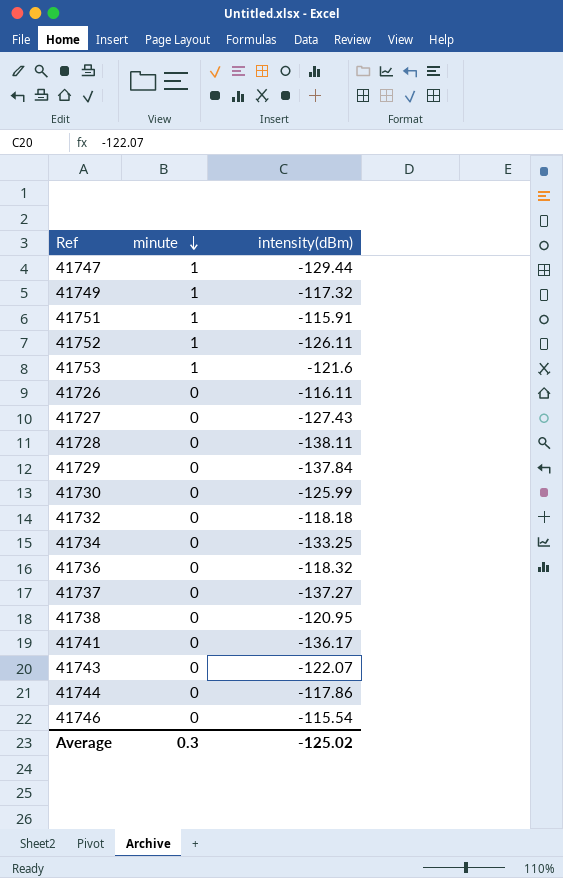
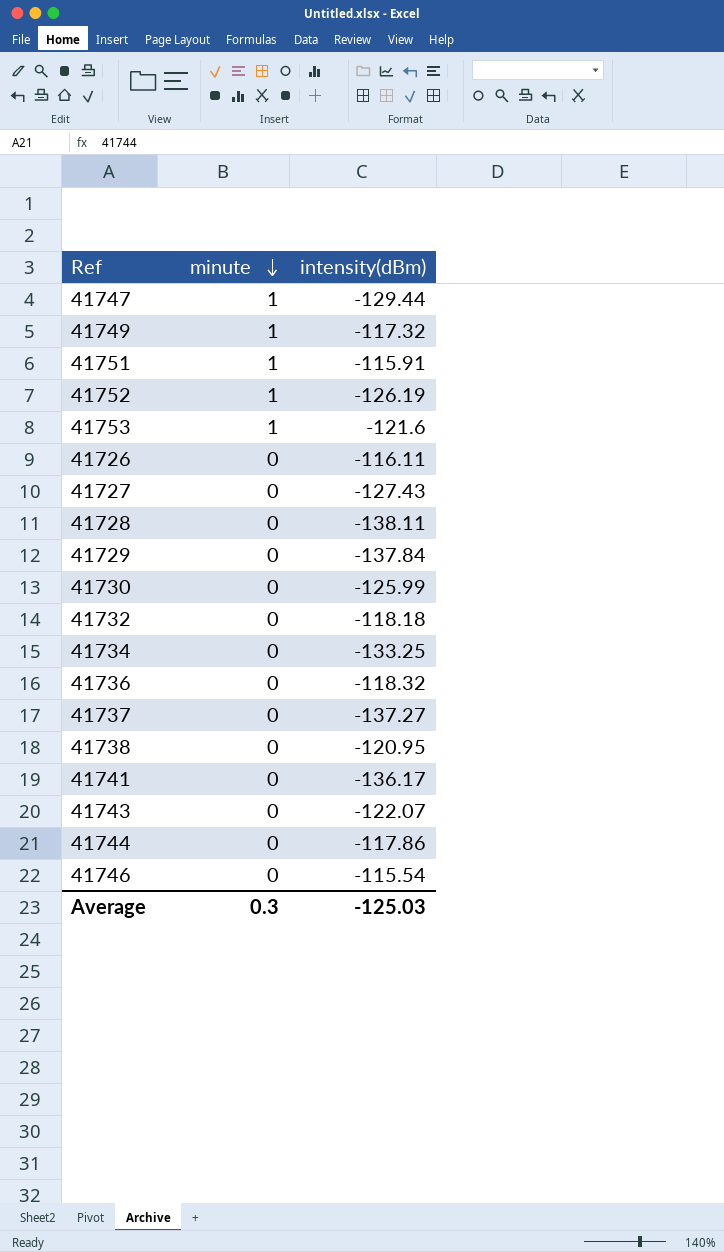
41752 | intensity(dBm): -126.11 -> -126.19
Average | intensity(dBm): -125.02 -> -125.03

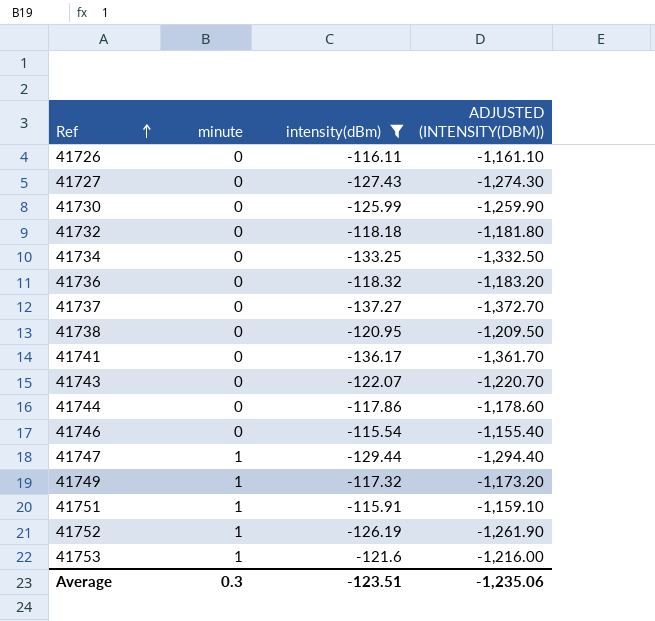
filter: none -> intensity(dBm) >= -137.27
row order: minute descending -> Ref ascending
column ADJUSTED (INTENSITY(DBM)) | formula: none -> [intensity(dBm)] * 10
Average | intensity(dBm): -125.03 -> -123.51

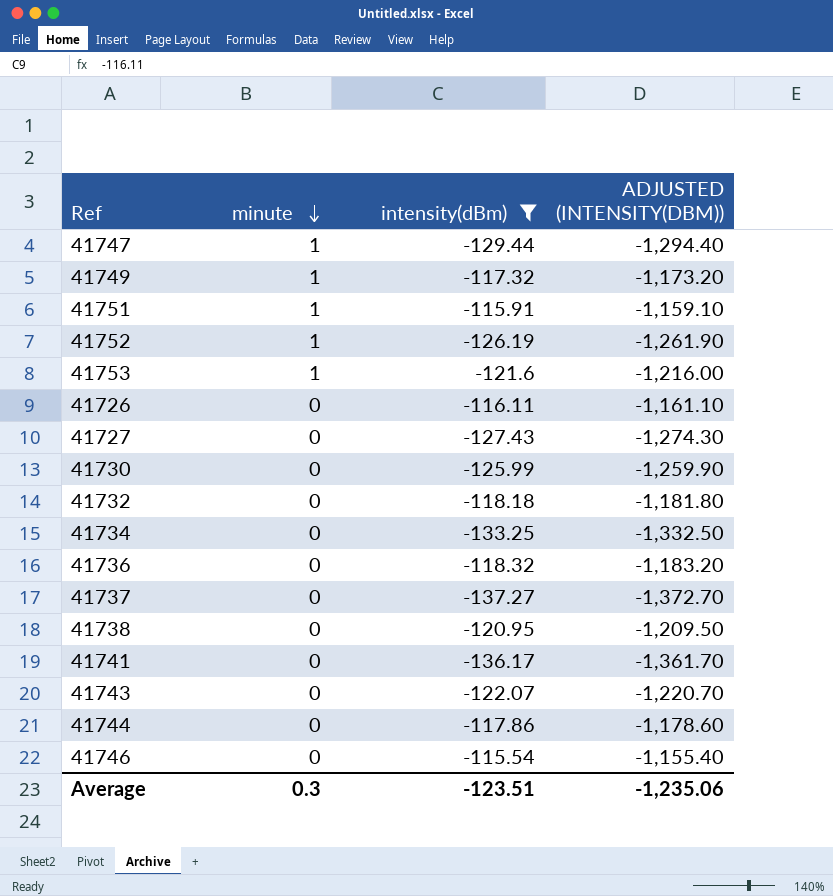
row order: Ref ascending -> minute descending

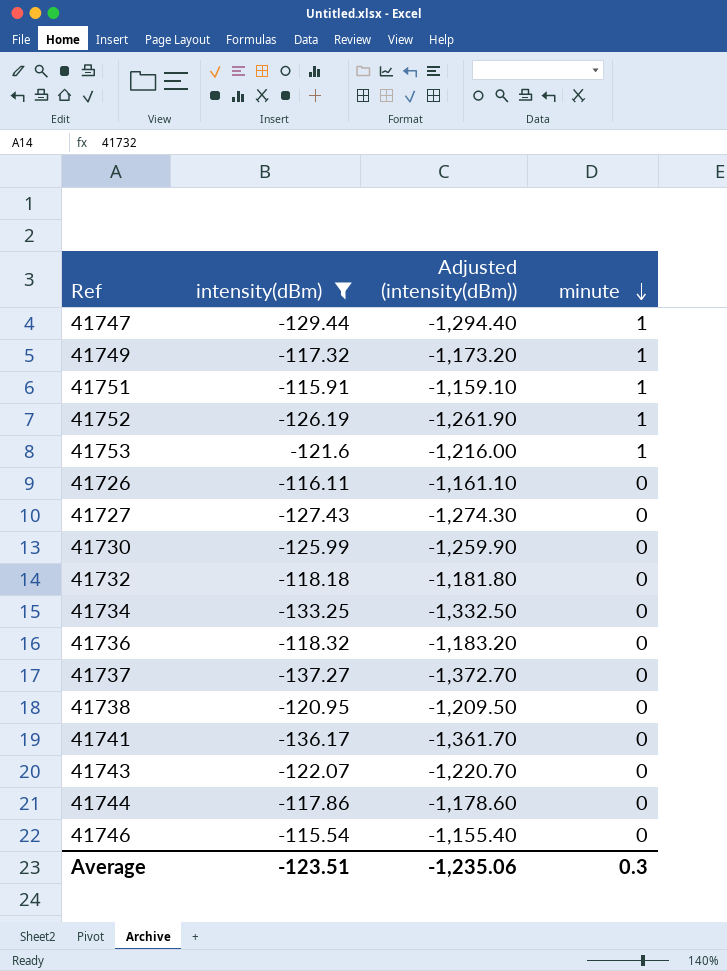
column name: ADJUSTED (INTENSITY(DBM)) -> Adjusted (intensity(dBm))
column minute | position: 2 -> 4

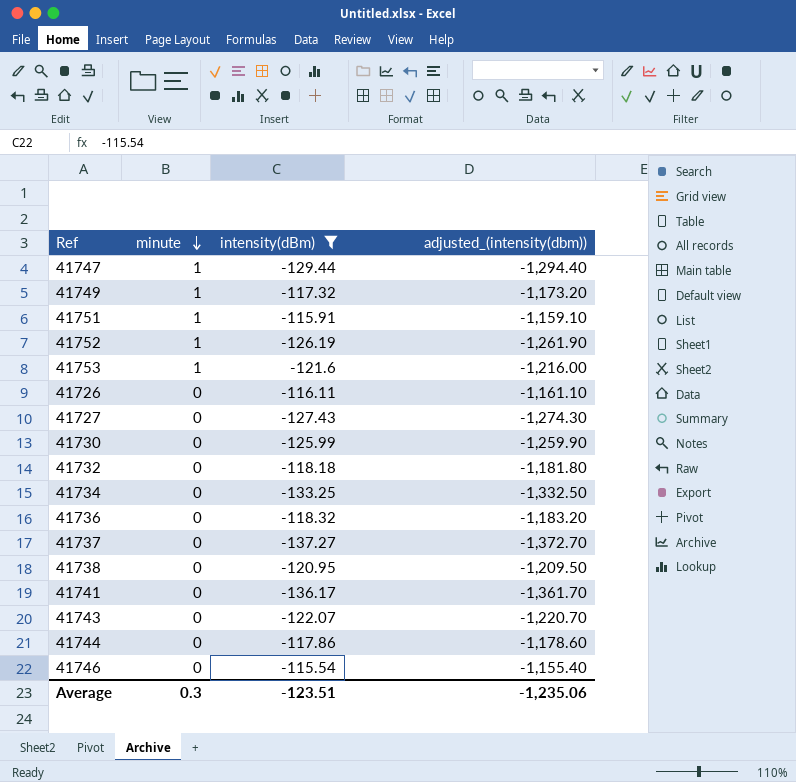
column minute | position: 4 -> 2
column name: Adjusted (intensity(dBm)) -> adjusted_(intensity(dbm))

